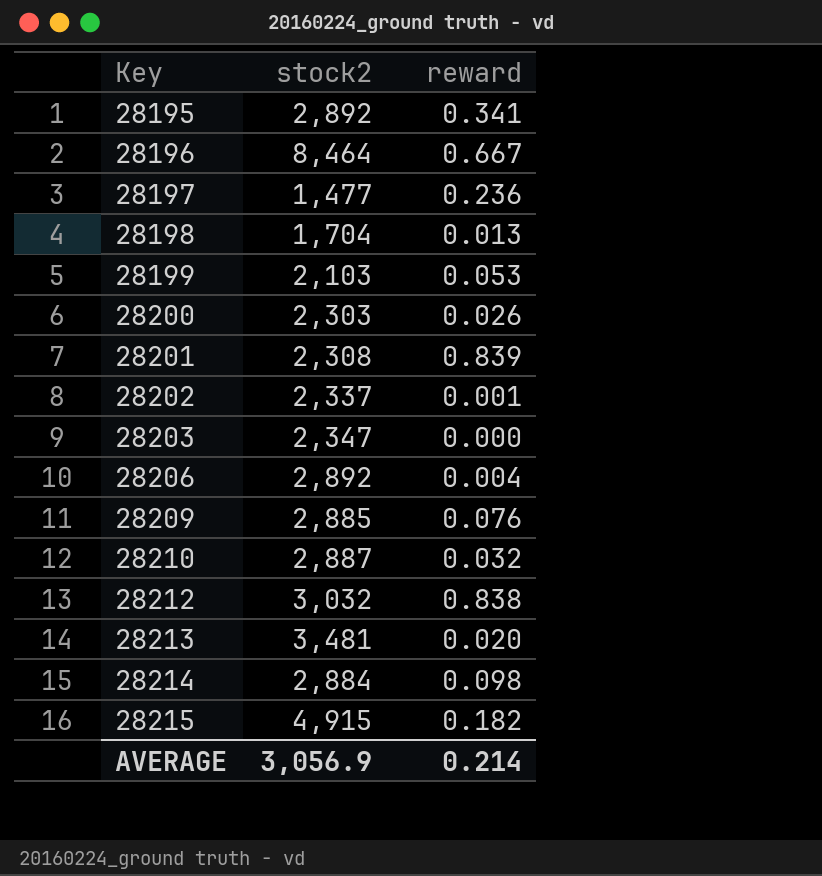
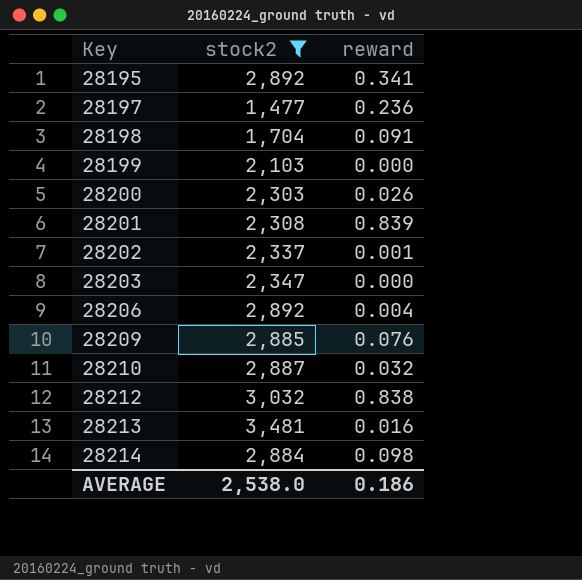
filter: none -> stock2 <= 3,481
28198 | reward: 0.013 -> 0.091
28199 | reward: 0.053 -> 0.000
28213 | reward: 0.020 -> 0.016
AVERAGE | stock2: 3,056.9 -> 2,538.0
AVERAGE | reward: 0.214 -> 0.186

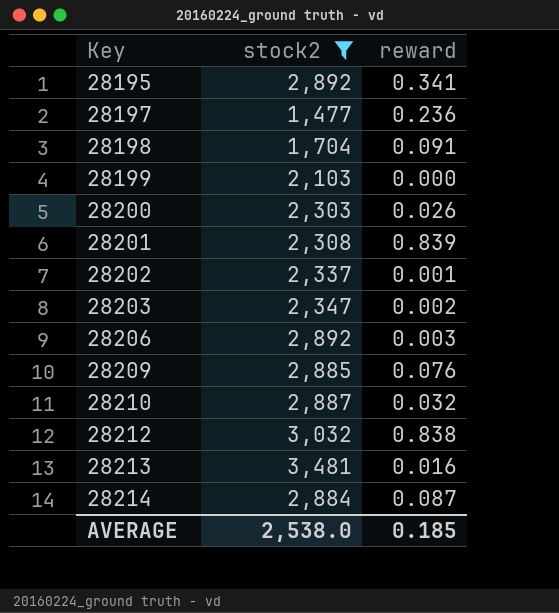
28203 | reward: 0.000 -> 0.002
28206 | reward: 0.004 -> 0.003
28214 | reward: 0.098 -> 0.087
AVERAGE | reward: 0.186 -> 0.185

